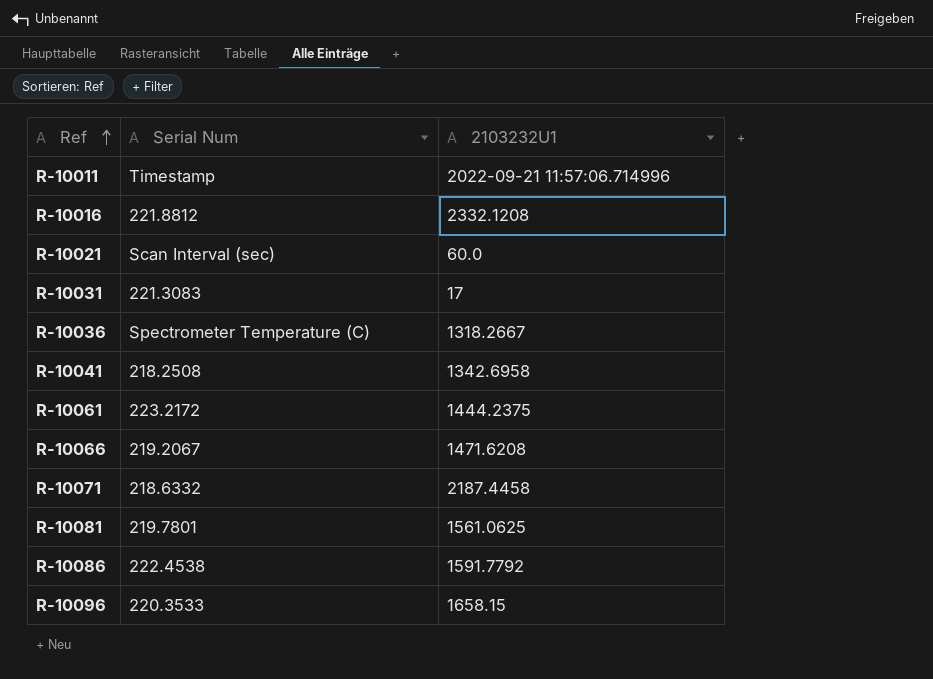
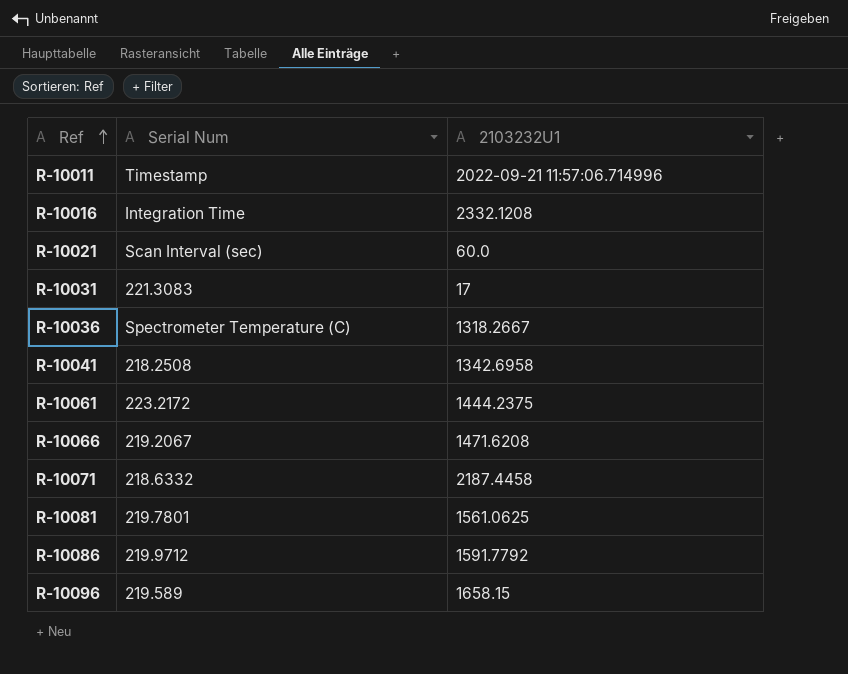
R-10016 | Serial Num: 221.8812 -> Integration Time
R-10086 | Serial Num: 222.4538 -> 219.9712
R-10096 | Serial Num: 220.3533 -> 219.589

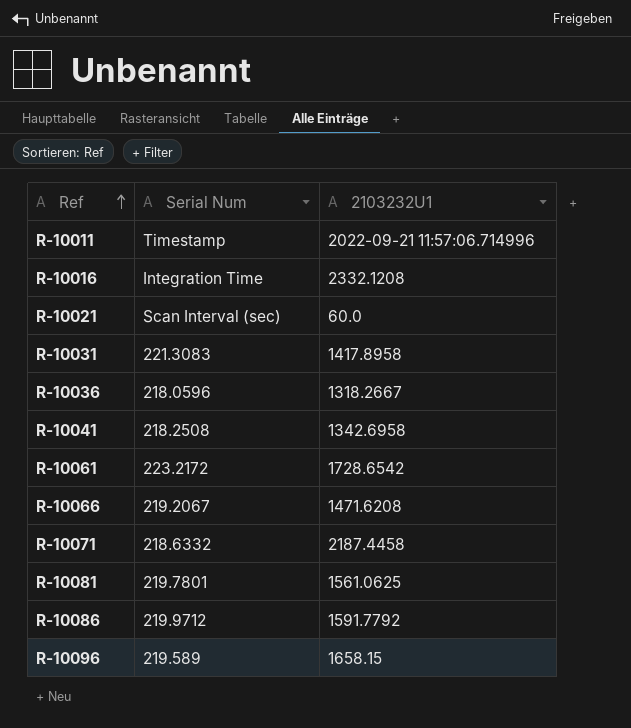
R-10031 | 2103232U1: 17 -> 1417.8958
R-10036 | Serial Num: Spectrometer Temperature (C) -> 218.0596
R-10061 | 2103232U1: 1444.2375 -> 1728.6542

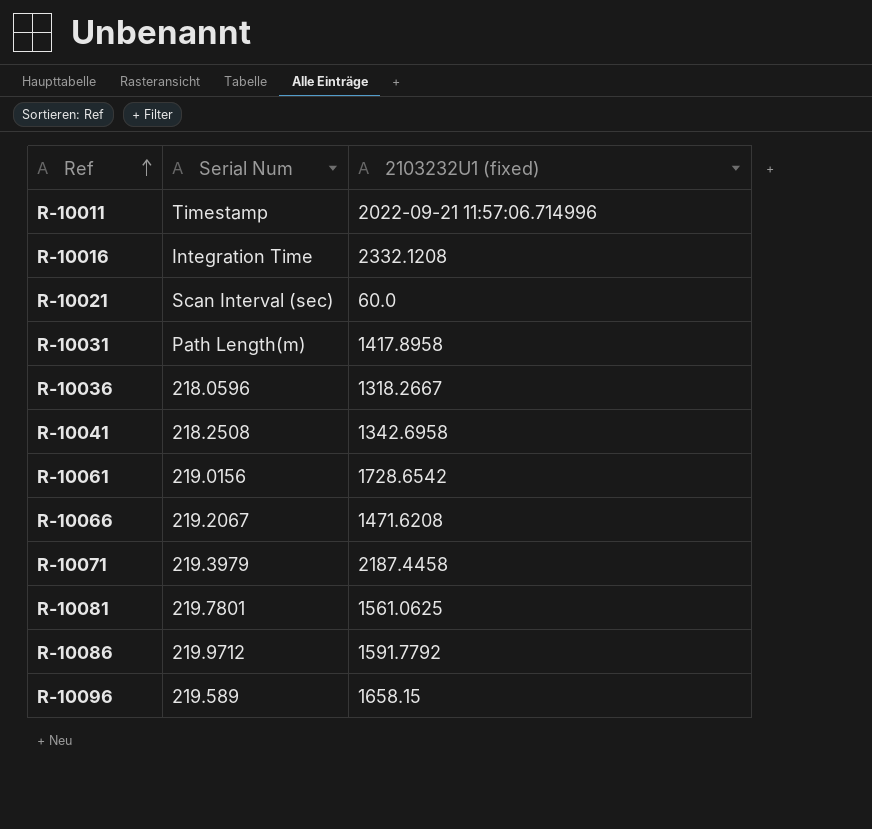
column name: 2103232U1 -> 2103232U1 (fixed)
R-10031 | Serial Num: 221.3083 -> Path Length(m)
R-10061 | Serial Num: 223.2172 -> 219.0156
R-10071 | Serial Num: 218.6332 -> 219.3979

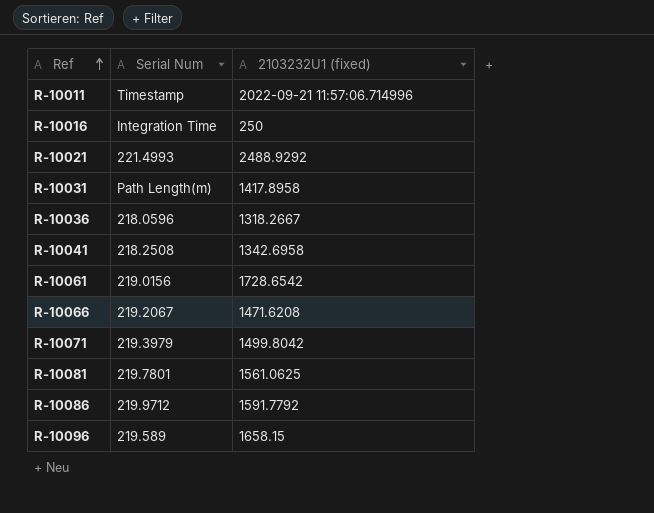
R-10016 | 2103232U1 (fixed): 2332.1208 -> 250
R-10021 | Serial Num: Scan Interval (sec) -> 221.4993
R-10021 | 2103232U1 (fixed): 60.0 -> 2488.9292
R-10071 | 2103232U1 (fixed): 2187.4458 -> 1499.8042

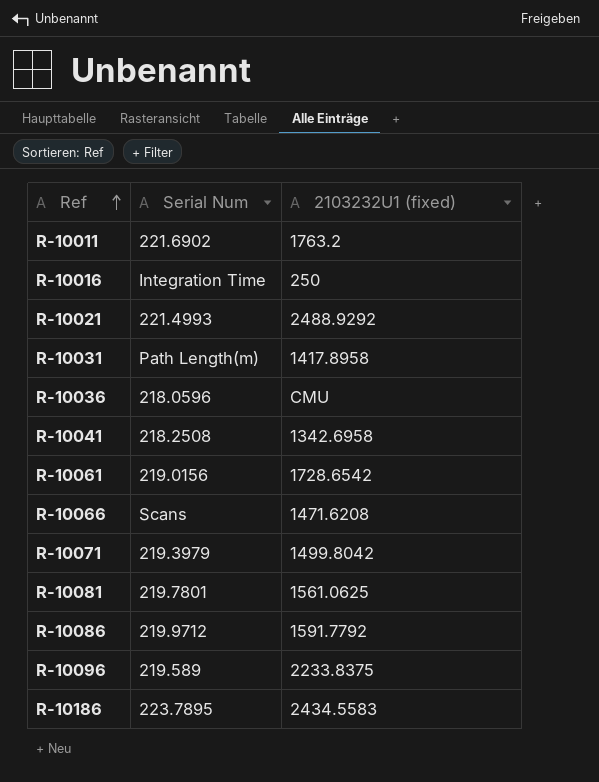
R-10011 | Serial Num: Timestamp -> 221.6902
R-10011 | 2103232U1 (fixed): 2022-09-21 11:57:06.714996 -> 1763.2
R-10036 | 2103232U1 (fixed): 1318.2667 -> CMU
R-10066 | Serial Num: 219.2067 -> Scans
R-10096 | 2103232U1 (fixed): 1658.15 -> 2233.8375
row R-10186: none -> 223.7895 | 2434.5583

